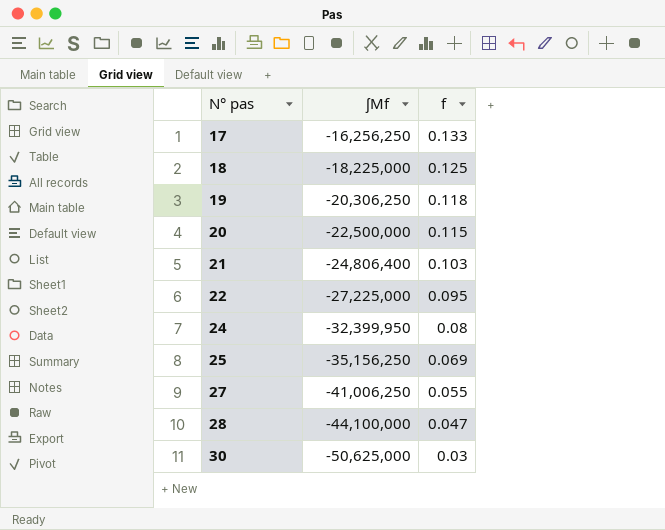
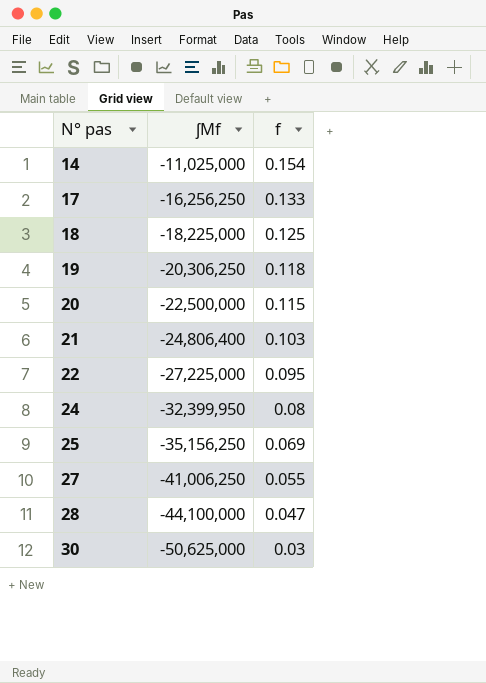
row 14: none -> -11,025,000 | 0.154

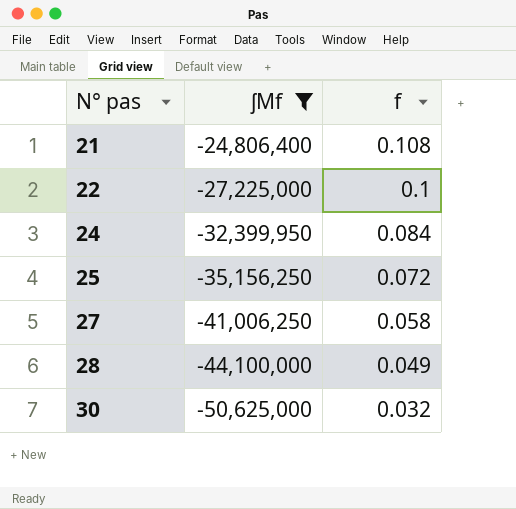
filter: none -> ʃMf <= -24,806,400
21 | f: 0.103 -> 0.108
22 | f: 0.095 -> 0.1
24 | f: 0.08 -> 0.084
25 | f: 0.069 -> 0.072
27 | f: 0.055 -> 0.058
28 | f: 0.047 -> 0.049
30 | f: 0.03 -> 0.032

